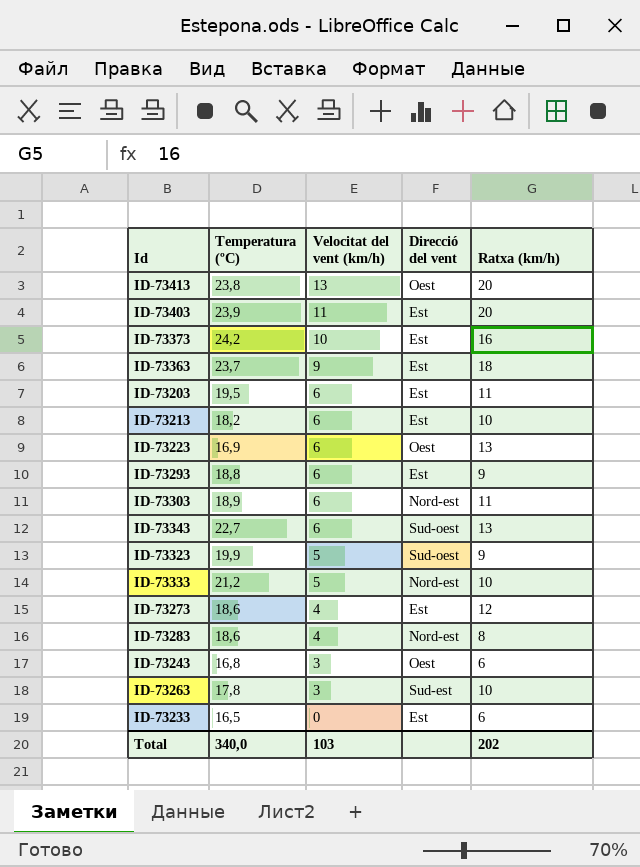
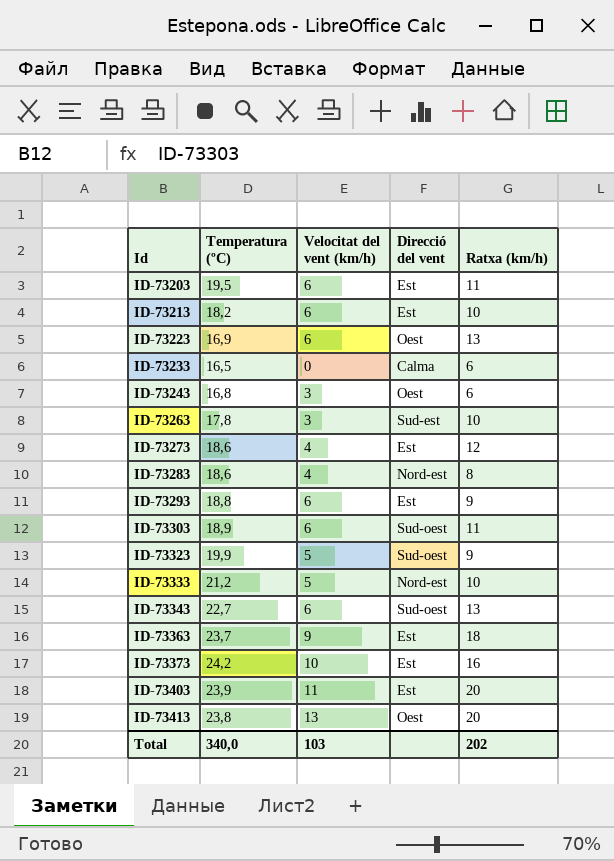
row order: Velocitat del vent (km/h) descending -> Id ascending
ID-73233 | Direcció del vent: Est -> Calma
ID-73303 | Direcció del vent: Nord-est -> Sud-oest

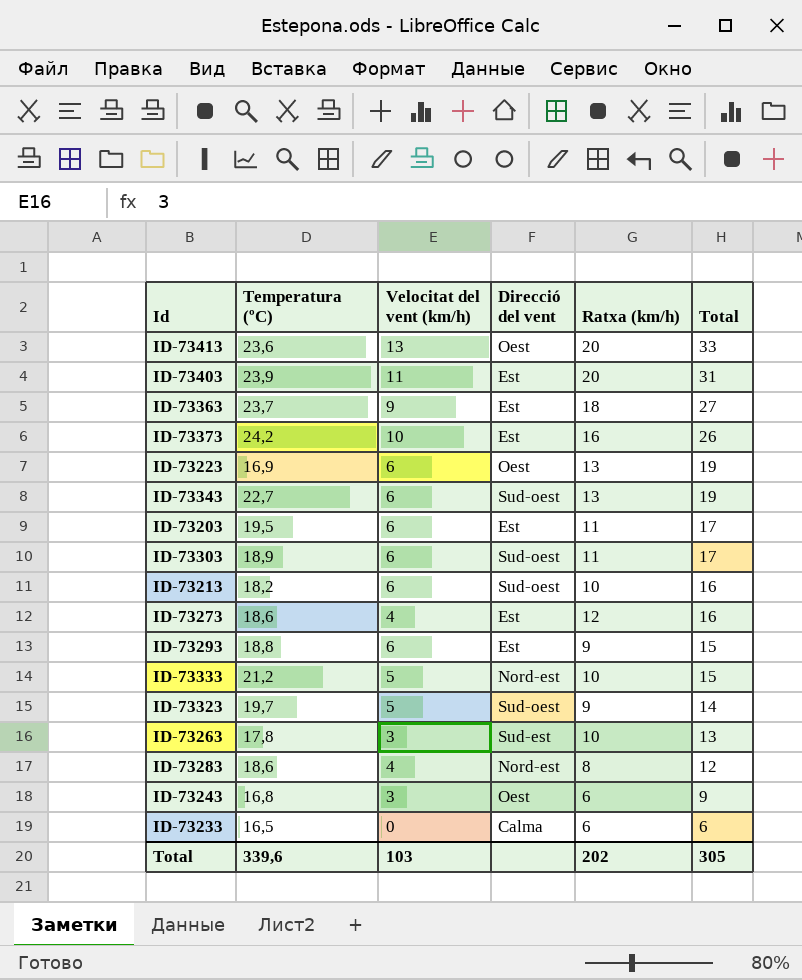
row order: Id ascending -> Total descending
column Total | formula: none -> [Velocitat del vent (km/h)] + [Ratxa (km/h)]
ID-73413 | Temperatura (ºC): 23,8 -> 23,6
ID-73213 | Direcció del vent: Est -> Sud-oest
ID-73323 | Temperatura (ºC): 19,9 -> 19,7
Total | Temperatura (ºC): 340,0 -> 339,6

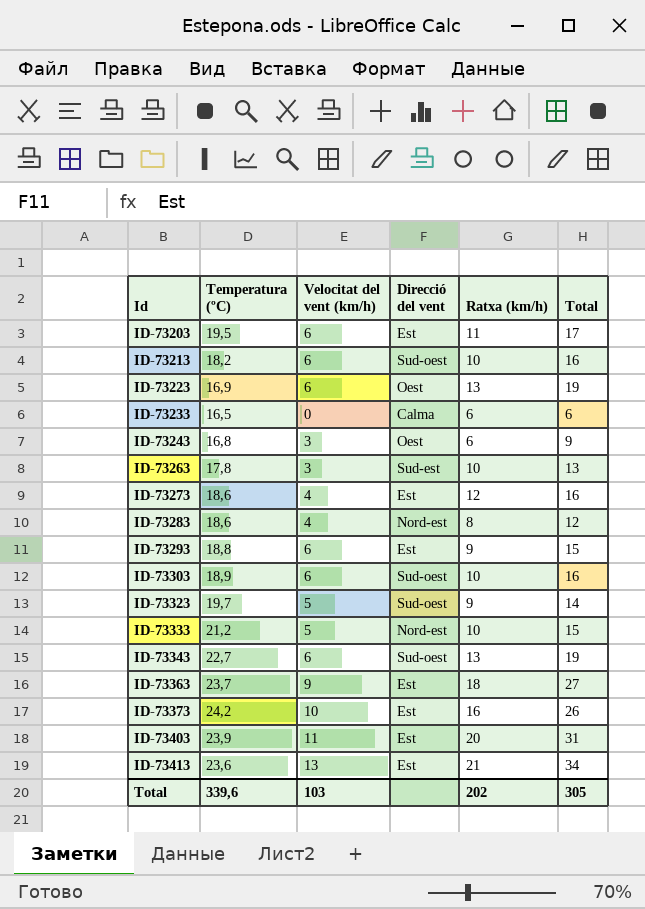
row order: Total descending -> Id ascending
ID-73303 | Ratxa (km/h): 11 -> 10
ID-73303 | Total: 17 -> 16
ID-73413 | Direcció del vent: Oest -> Est
ID-73413 | Ratxa (km/h): 20 -> 21
ID-73413 | Total: 33 -> 34

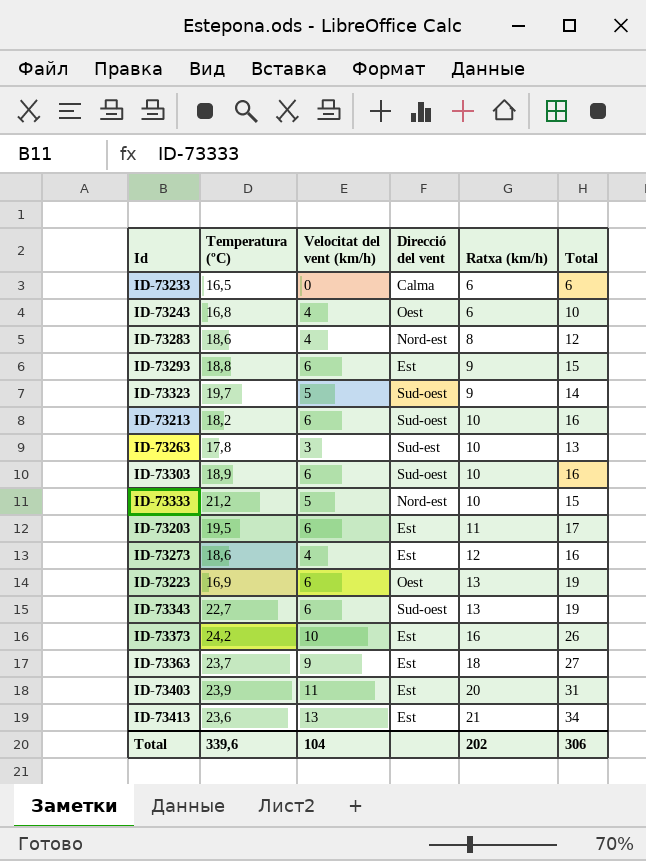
row order: Id ascending -> Ratxa (km/h) ascending
ID-73243 | Velocitat del vent (km/h): 3 -> 4
ID-73243 | Total: 9 -> 10
Total | Velocitat del vent (km/h): 103 -> 104
Total | Total: 305 -> 306

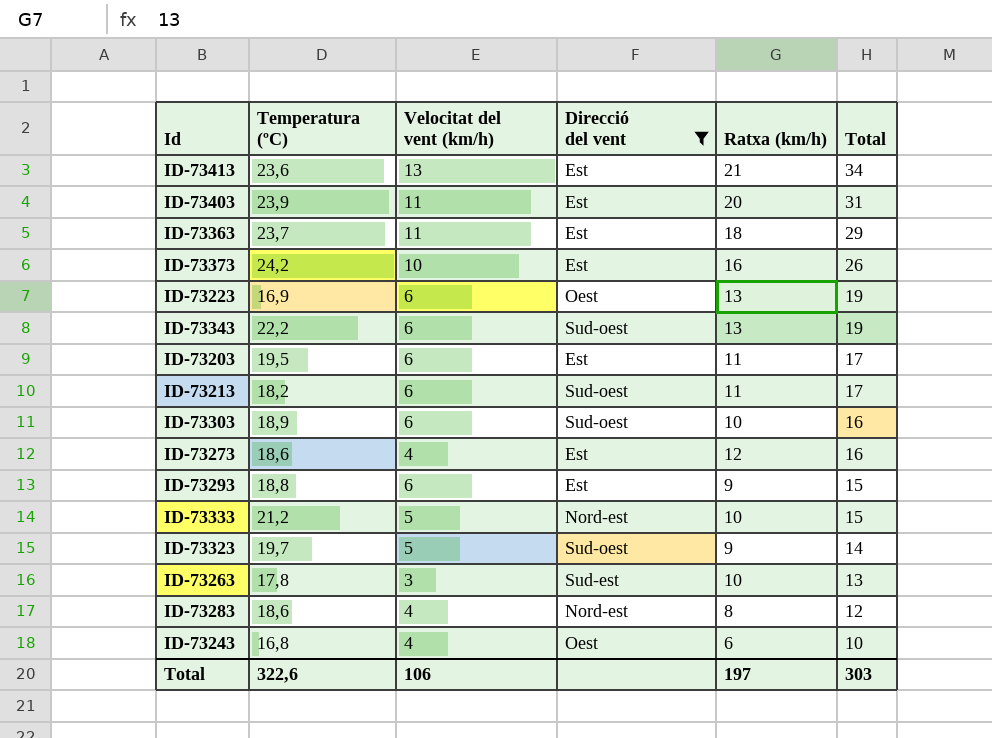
filter: none -> Direcció del vent != Calma
row order: Ratxa (km/h) ascending -> Total descending
ID-73363 | Velocitat del vent (km/h): 9 -> 11
ID-73363 | Total: 27 -> 29
ID-73343 | Temperatura (ºC): 22,7 -> 22,2
ID-73213 | Ratxa (km/h): 10 -> 11
ID-73213 | Total: 16 -> 17
Total | Temperatura (ºC): 339,6 -> 322,6
Total | Velocitat del vent (km/h): 104 -> 106
Total | Ratxa (km/h): 202 -> 197
Total | Total: 306 -> 303

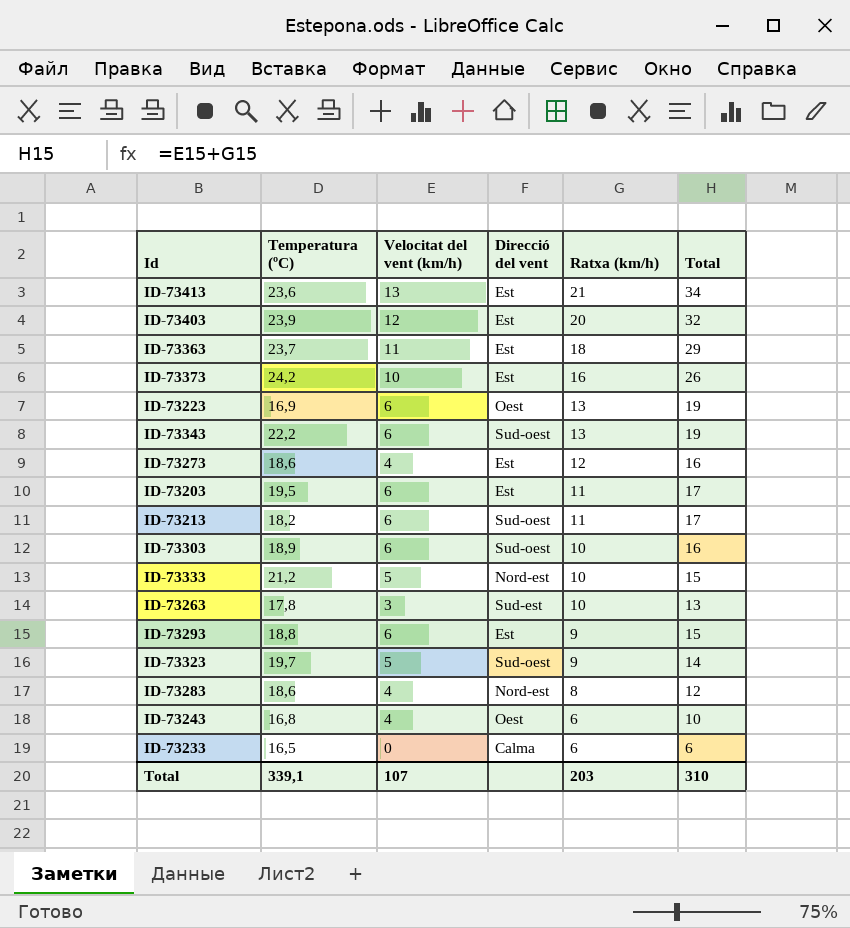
filter: Direcció del vent != Calma -> none
row order: Total descending -> Ratxa (km/h) descending
ID-73403 | Velocitat del vent (km/h): 11 -> 12
ID-73403 | Total: 31 -> 32
Total | Temperatura (ºC): 322,6 -> 339,1
Total | Velocitat del vent (km/h): 106 -> 107
Total | Ratxa (km/h): 197 -> 203
Total | Total: 303 -> 310

